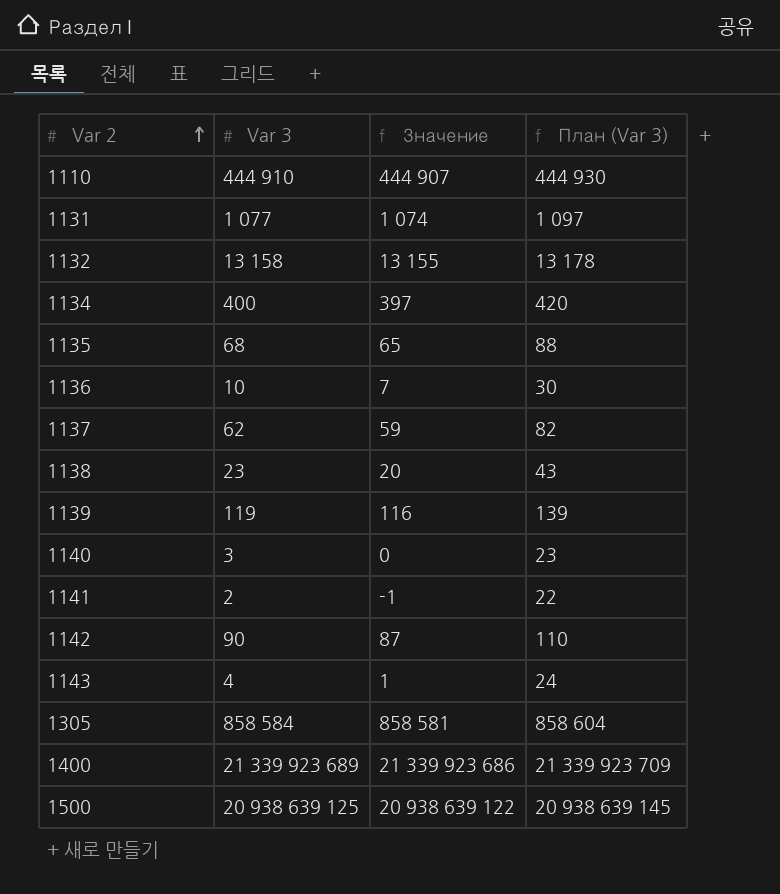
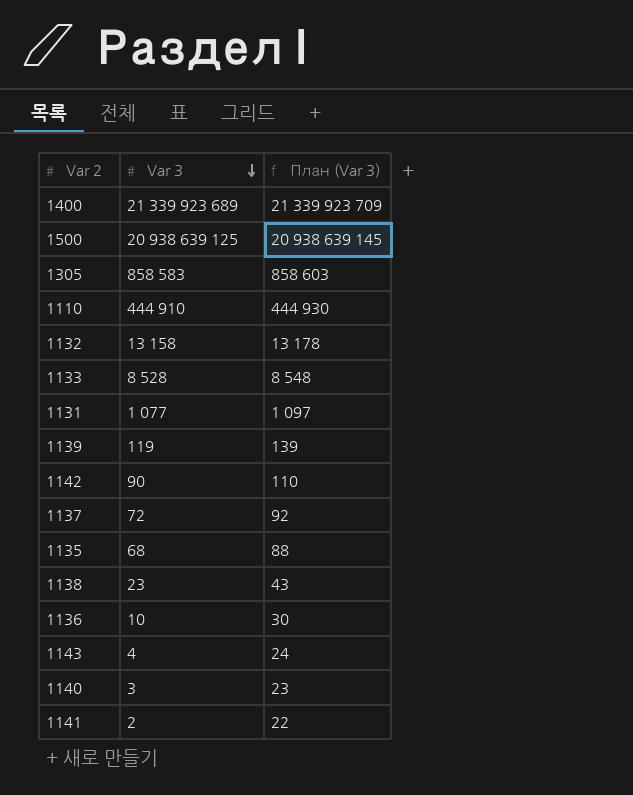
row order: Var 2 ascending -> Var 3 descending
column Значение | formula: [Var 3] - 3 -> none
row 1134: 400 | 397 | 420 -> none
1305 | Var 3: 858 584 -> 858 583
1305 | План (Var 3): 858 604 -> 858 603
row 1133: none -> 8 528 | 8 548
1137 | Var 3: 62 -> 72
1137 | План (Var 3): 82 -> 92

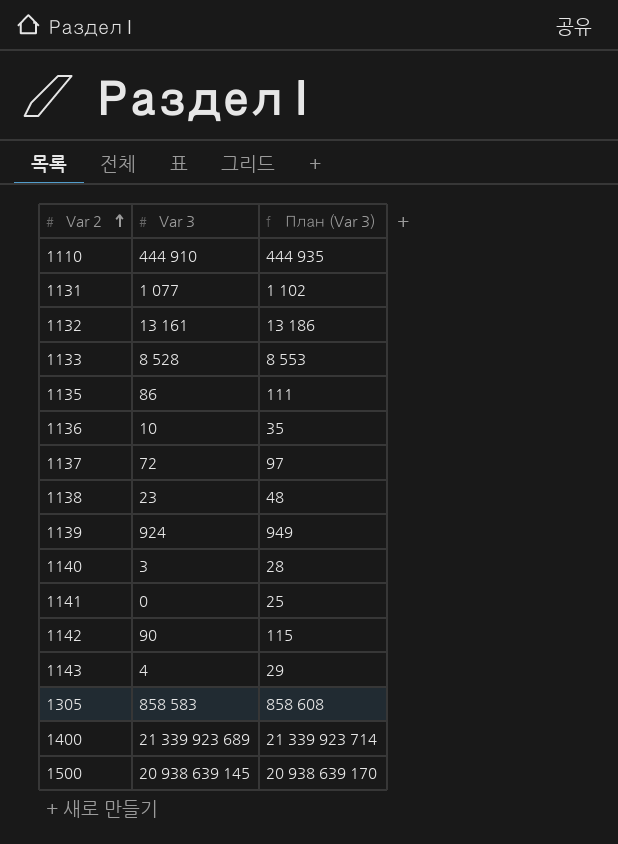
row order: Var 3 descending -> Var 2 ascending
column План (Var 3) | formula: [Var 3] + 20 -> [Var 3] + 25
1132 | Var 3: 13 158 -> 13 161
1135 | Var 3: 68 -> 86
1139 | Var 3: 119 -> 924
1141 | Var 3: 2 -> 0
1500 | Var 3: 20 938 639 125 -> 20 938 639 145

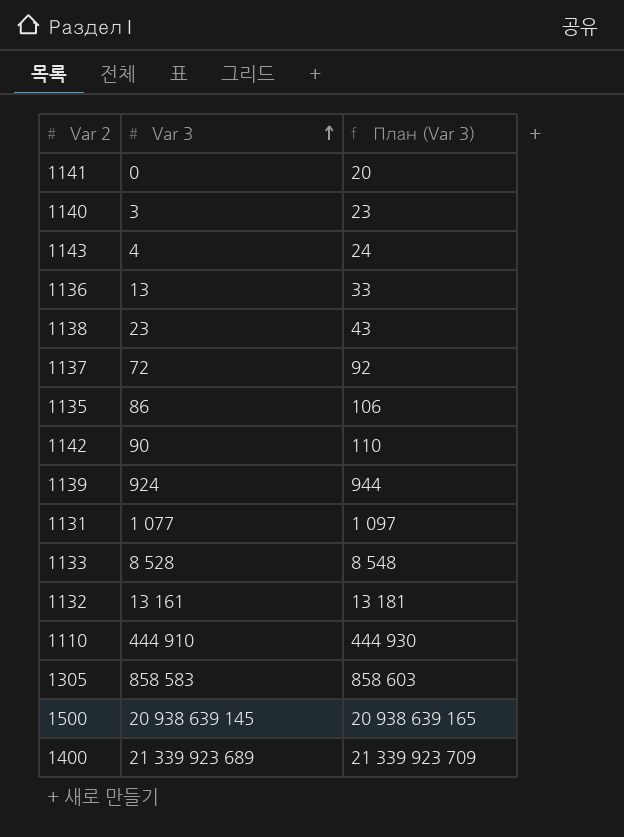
row order: Var 2 ascending -> Var 3 ascending
column План (Var 3) | formula: [Var 3] + 25 -> [Var 3] + 20
1136 | Var 3: 10 -> 13

